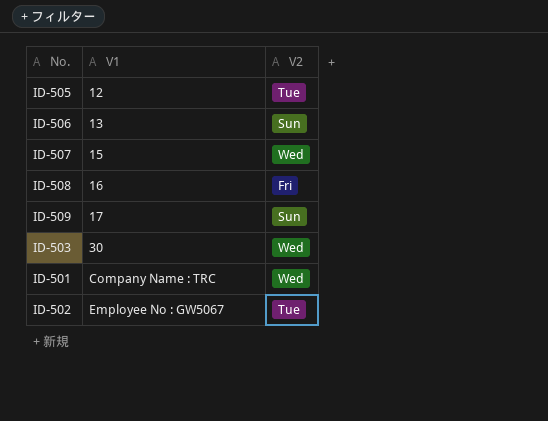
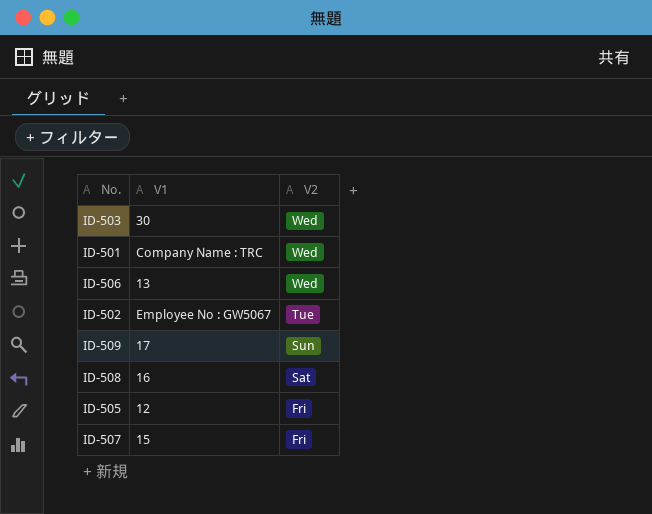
row order: V1 ascending -> V2 descending
ID-506 | V2: Sun -> Wed
ID-508 | V2: Fri -> Sat
ID-505 | V2: Tue -> Fri
ID-507 | V2: Wed -> Fri

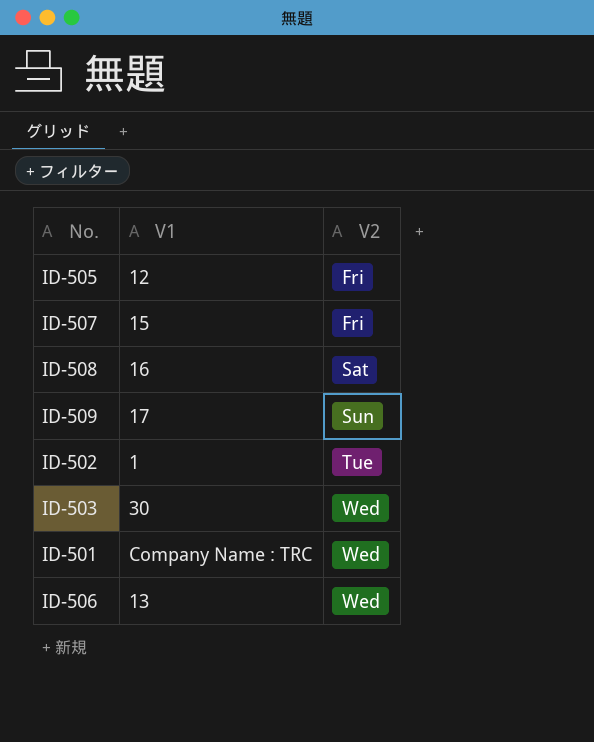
row order: V2 descending -> V2 ascending
ID-502 | V1: Employee No : GW5067 -> 1

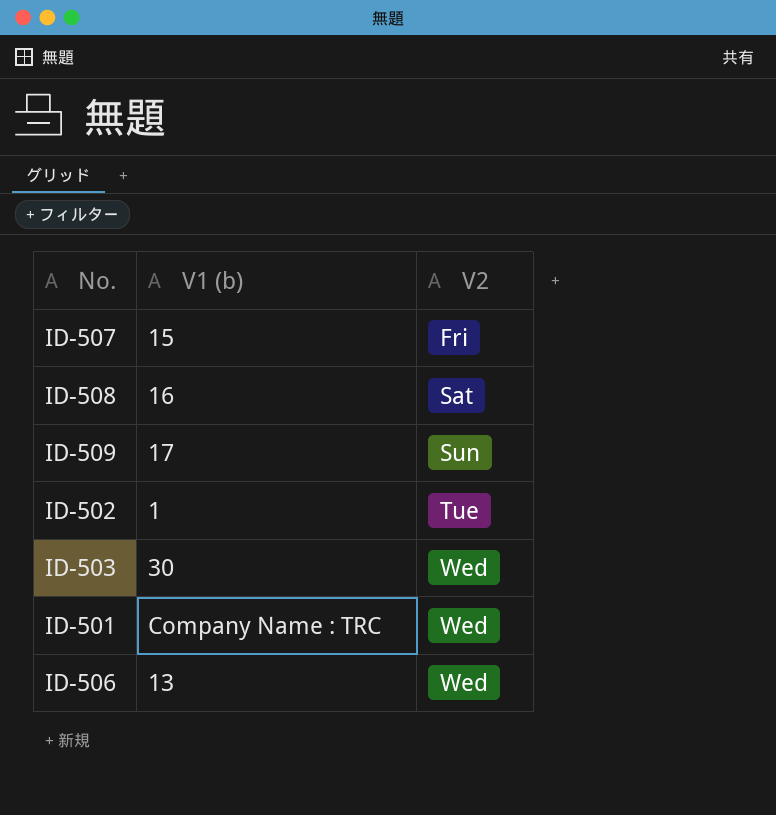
column name: V1 -> V1 (b)
row ID-505: 12 | Fri -> none

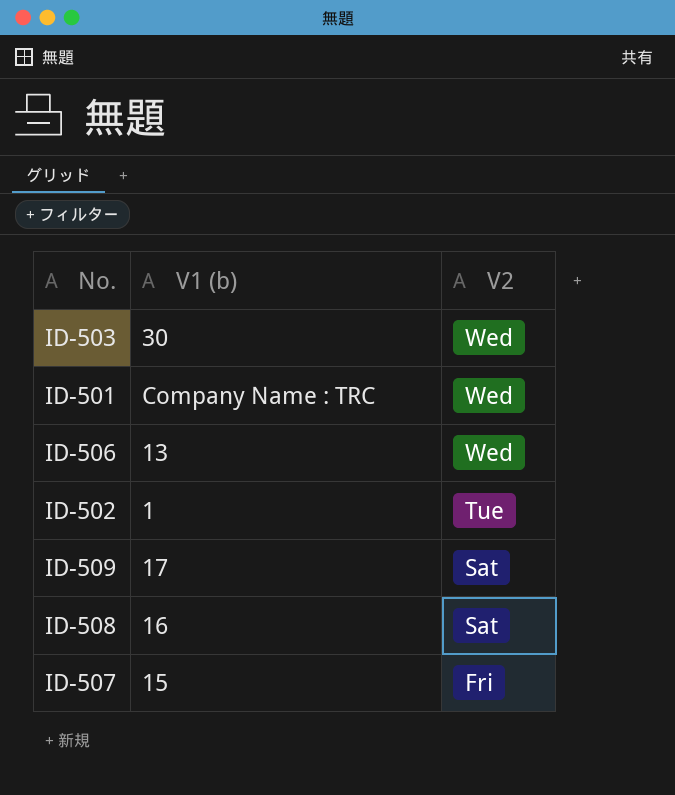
row order: V2 ascending -> V2 descending
ID-509 | V2: Sun -> Sat

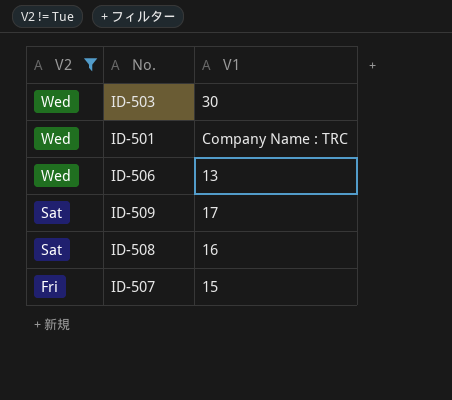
filter: none -> V2 != Tue
column V2 | position: 3 -> 1
column name: V1 (b) -> V1

